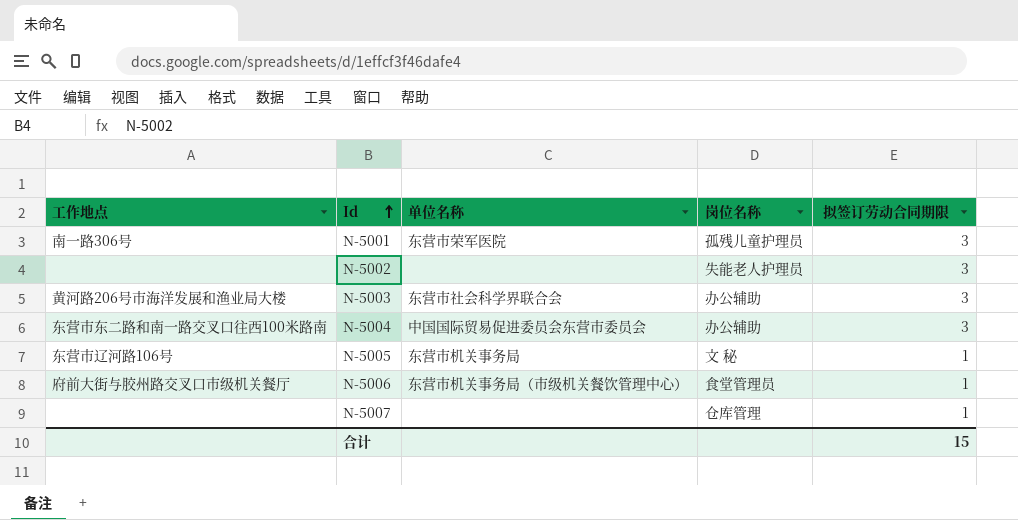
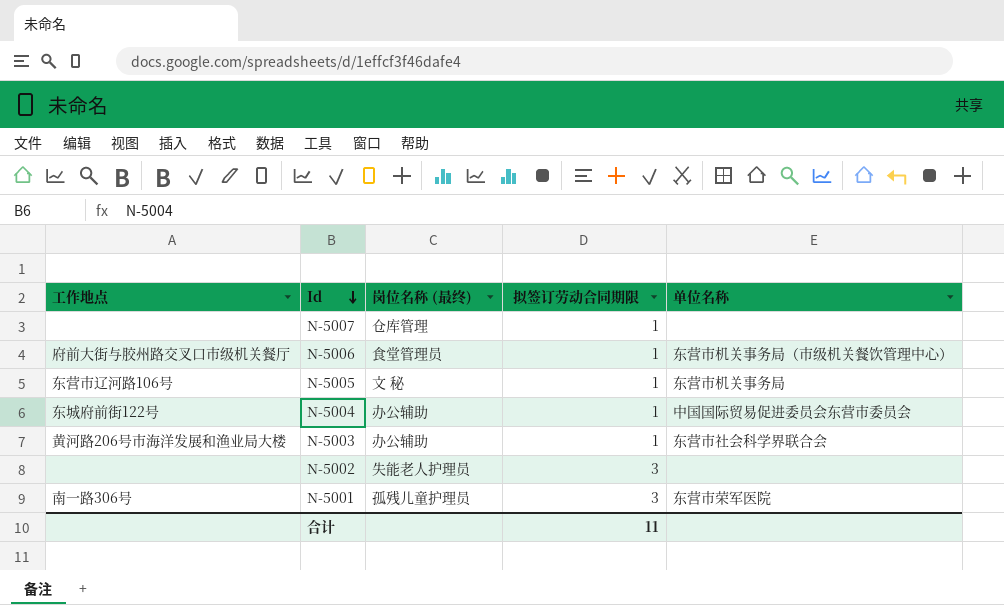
row order: Id ascending -> Id descending
column name: 岗位名称 -> 岗位名称 (最终)
column 单位名称 | position: 3 -> 5
N-5004 | 工作地点: 东营市东二路和南一路交叉口往西100米路南 -> 东城府前街122号
N-5004 | 拟签订劳动合同期限: 3 -> 1
N-5003 | 拟签订劳动合同期限: 3 -> 1
合计 | 拟签订劳动合同期限: 15 -> 11

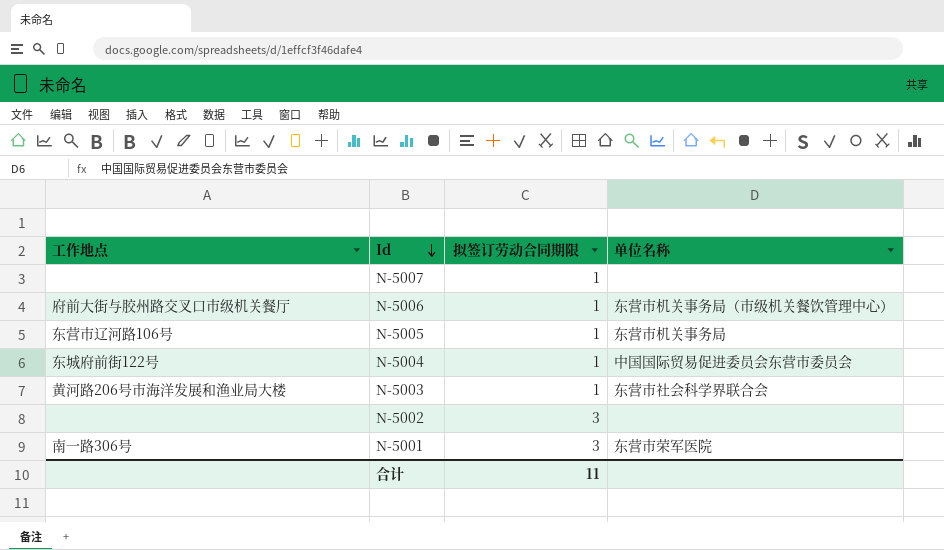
column 岗位名称 (最终) | position: 3 -> none

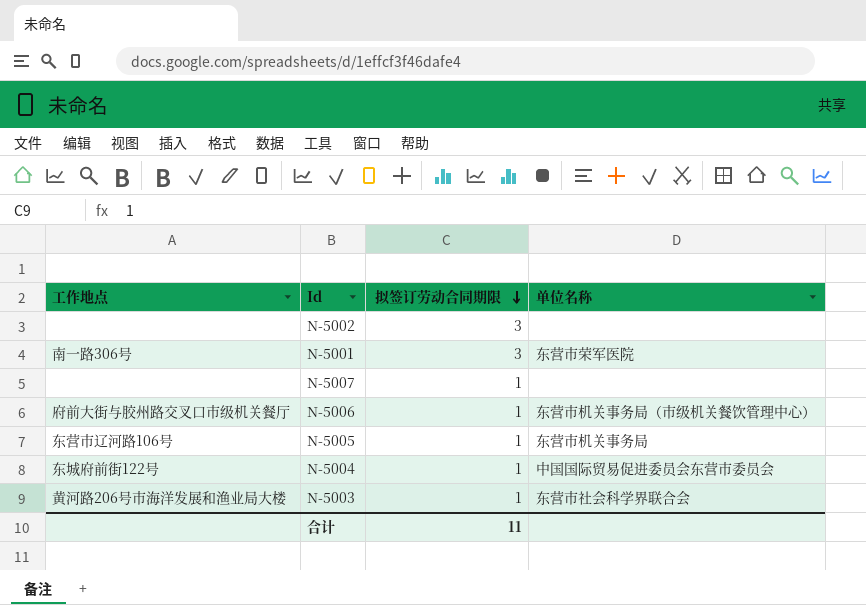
row order: Id descending -> 拟签订劳动合同期限 descending

